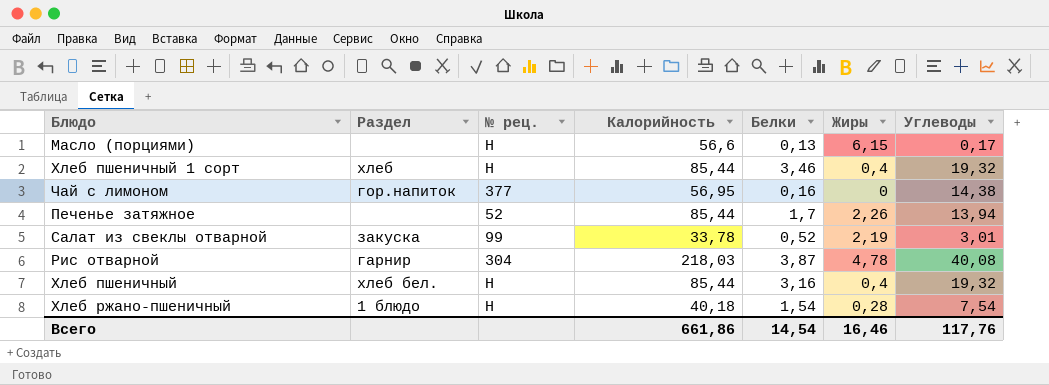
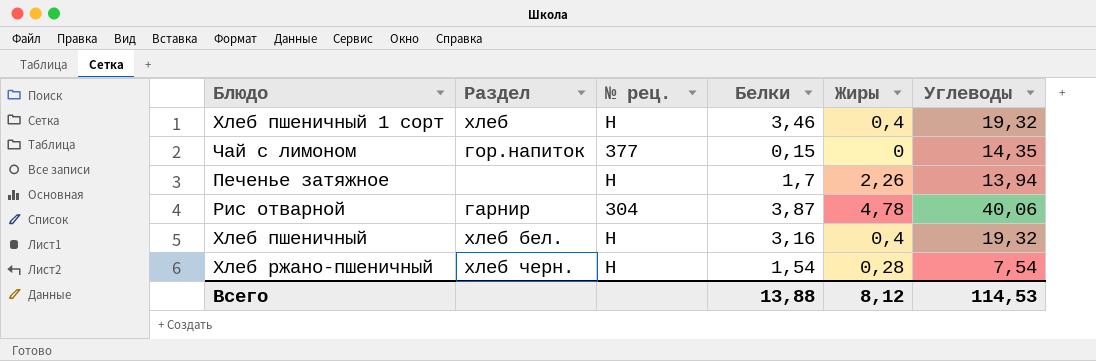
column Калорийность | position: 4 -> none
row Масло (порциями): none | Н | 56,6 | 0,13 | 6,15 | 0,17 -> none
row Салат из свеклы отварной: закуска | 99 | 33,78 | 0,52 | 2,19 | 3,01 -> none
Чай с лимоном | Белки: 0,16 -> 0,15
Чай с лимоном | Углеводы: 14,38 -> 14,35
Печенье затяжное | № рец.: 52 -> Н
Рис отварной | Углеводы: 40,08 -> 40,06
Хлеб ржано-пшеничный | Раздел: 1 блюдо -> хлеб черн.
Всего | Белки: 14,54 -> 13,88
Всего | Жиры: 16,46 -> 8,12
Всего | Углеводы: 117,76 -> 114,53

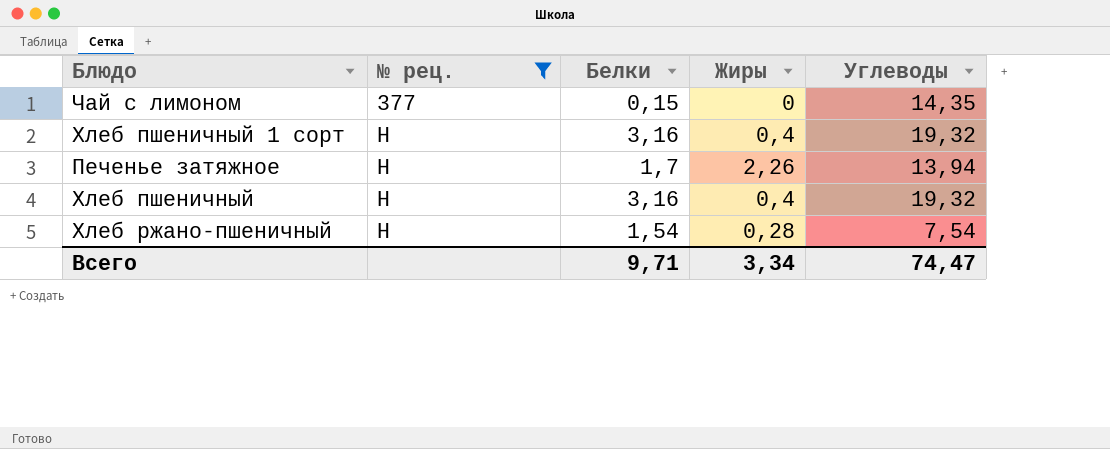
filter: none -> № рец. != 304
row order: none -> № рец. ascending
column Раздел | position: 2 -> none
Хлеб пшеничный 1 сорт | Белки: 3,46 -> 3,16
Всего | Белки: 13,88 -> 9,71
Всего | Жиры: 8,12 -> 3,34
Всего | Углеводы: 114,53 -> 74,47

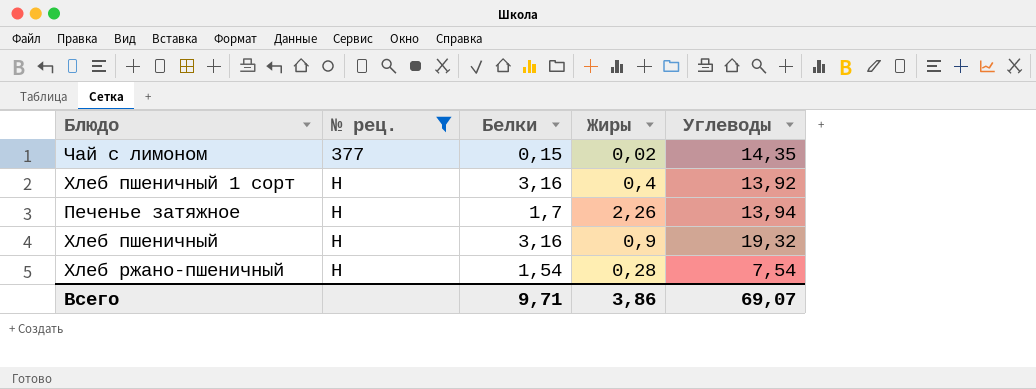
Чай с лимоном | Жиры: 0 -> 0,02
Хлеб пшеничный 1 сорт | Углеводы: 19,32 -> 13,92
Хлеб пшеничный | Жиры: 0,4 -> 0,9
Всего | Жиры: 3,34 -> 3,86
Всего | Углеводы: 74,47 -> 69,07

